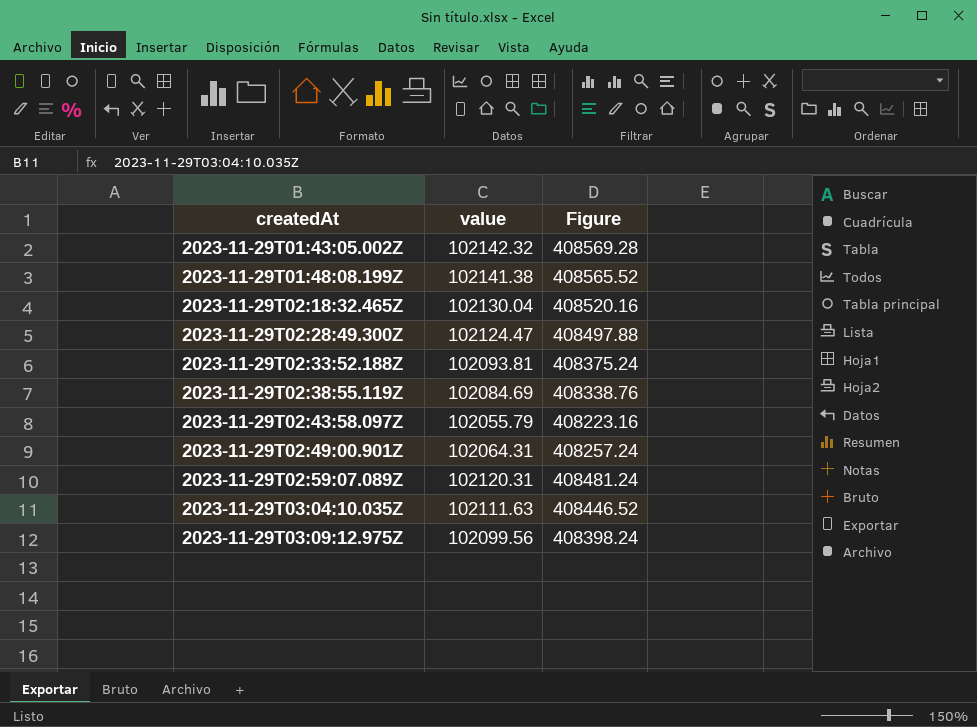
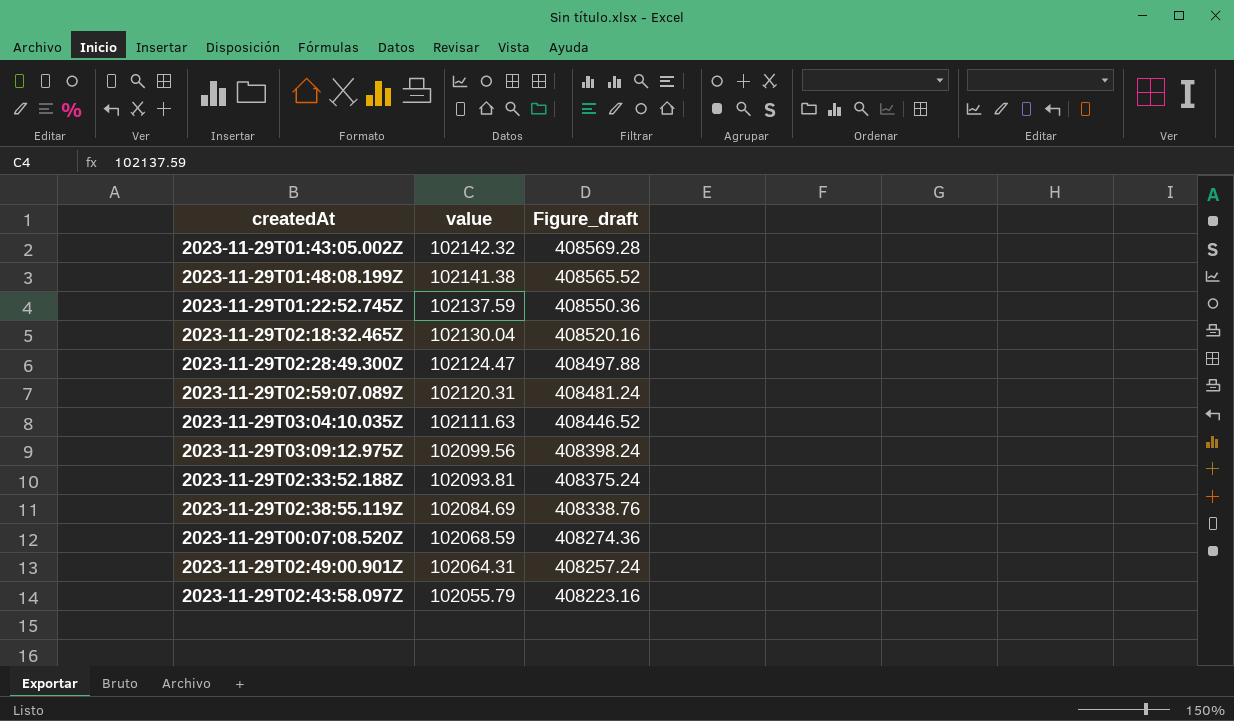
row order: createdAt ascending -> value descending
column name: Figure -> Figure_draft
row 2023-11-29T01:22:52.745Z: none -> 102137.59 | 408550.36
row 2023-11-29T00:07:08.520Z: none -> 102068.59 | 408274.36

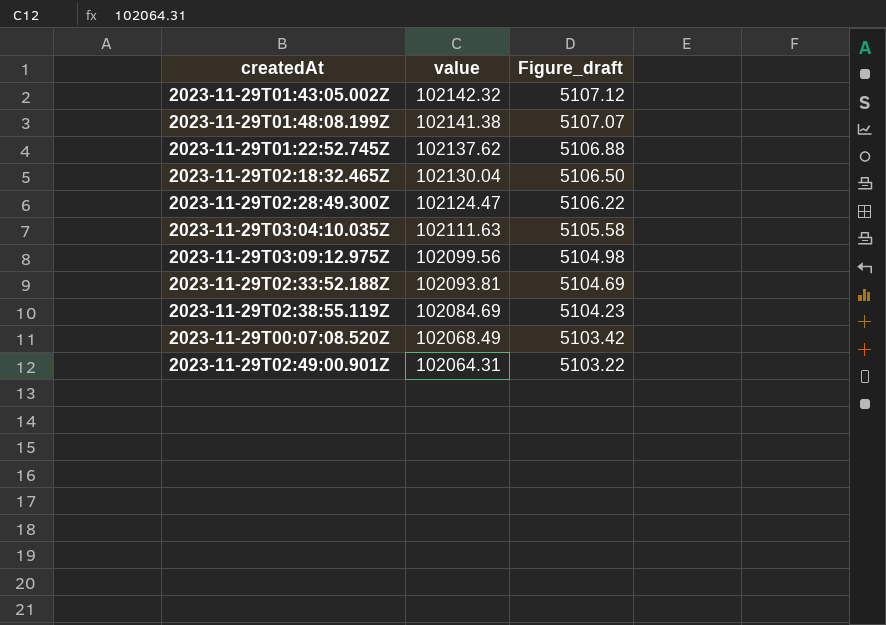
column Figure_draft | formula: [value] * 4 -> [value] * 0.05
row 2023-11-29T02:59:07.089Z: 102120.31 | 408481.24 -> none
row 2023-11-29T02:43:58.097Z: 102055.79 | 408223.16 -> none
2023-11-29T01:22:52.745Z | value: 102137.59 -> 102137.62
2023-11-29T00:07:08.520Z | value: 102068.59 -> 102068.49

